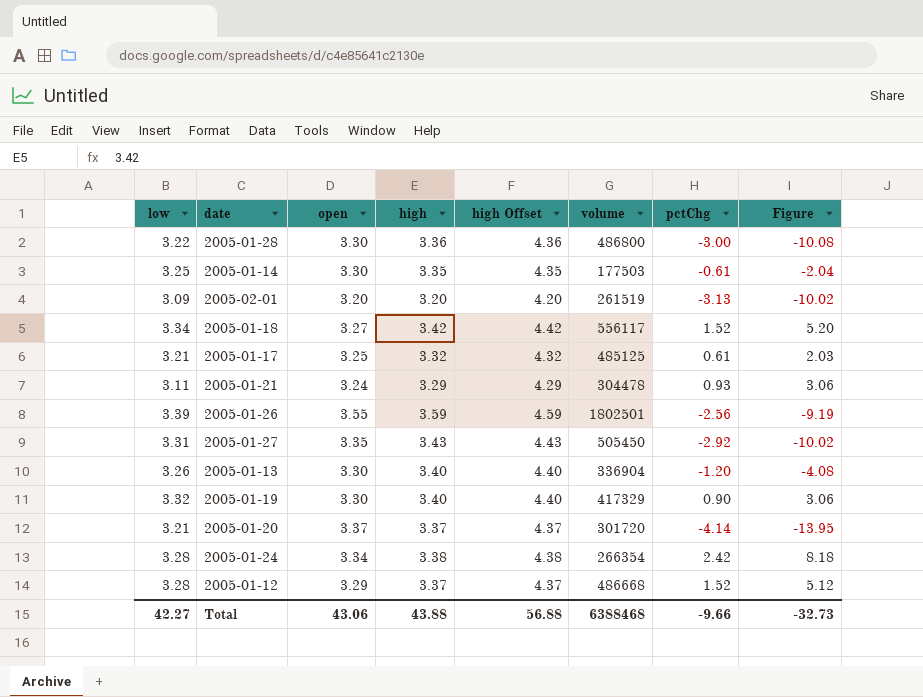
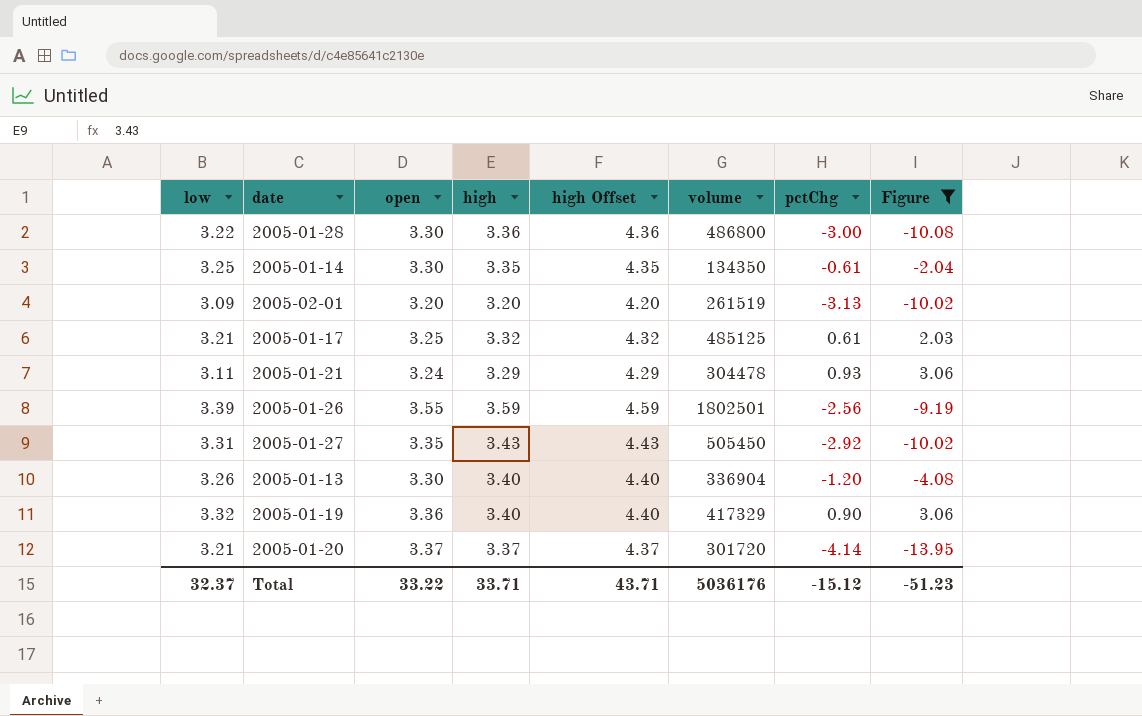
filter: none -> Figure <= 3.06
2005-01-14 | volume: 177503 -> 134350
2005-01-19 | open: 3.30 -> 3.36
Total | low: 42.27 -> 32.37
Total | open: 43.06 -> 33.22
Total | high: 43.88 -> 33.71
Total | high Offset: 56.88 -> 43.71
Total | volume: 6388468 -> 5036176
Total | pctChg: -9.66 -> -15.12
Total | Figure: -32.73 -> -51.23

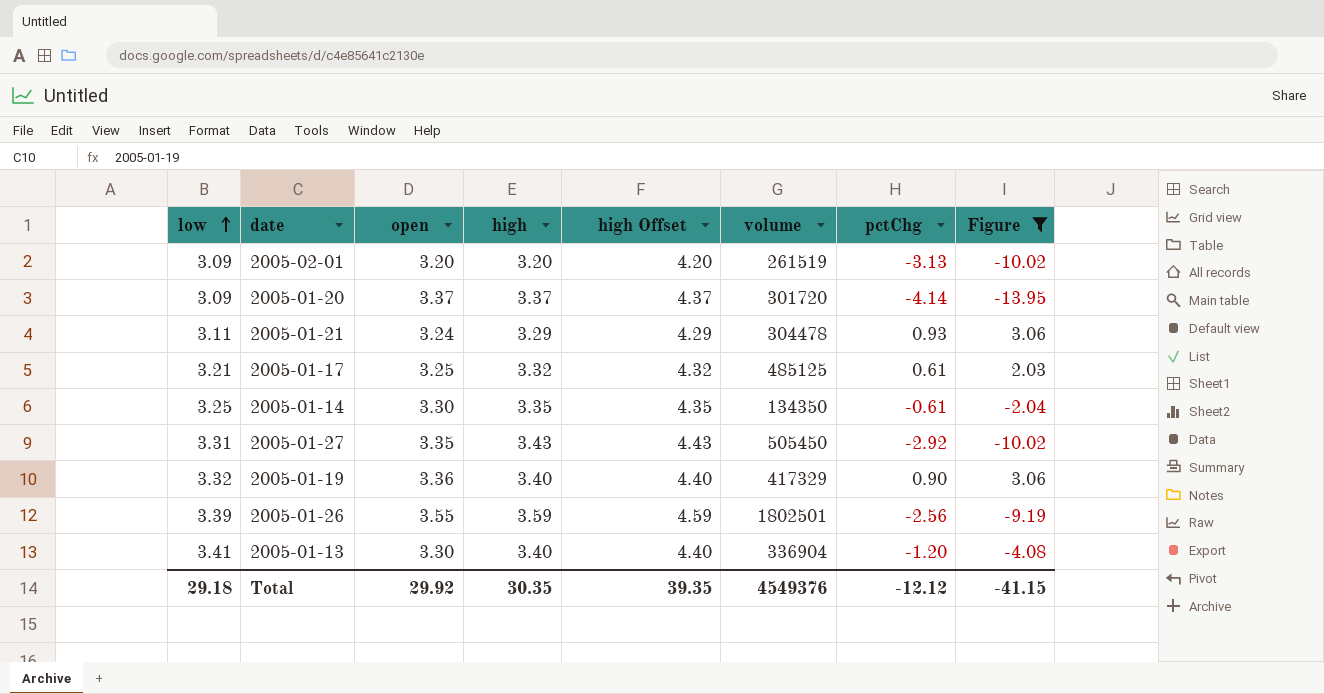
row order: none -> low ascending
row 2005-01-28: 3.22 | 3.30 | 3.36 | 4.36 | 486800 | -3.00 | -10.08 -> none
2005-01-20 | low: 3.21 -> 3.09
2005-01-13 | low: 3.26 -> 3.41
Total | low: 32.37 -> 29.18
Total | open: 33.22 -> 29.92
Total | high: 33.71 -> 30.35
Total | high Offset: 43.71 -> 39.35
Total | volume: 5036176 -> 4549376
Total | pctChg: -15.12 -> -12.12
Total | Figure: -51.23 -> -41.15

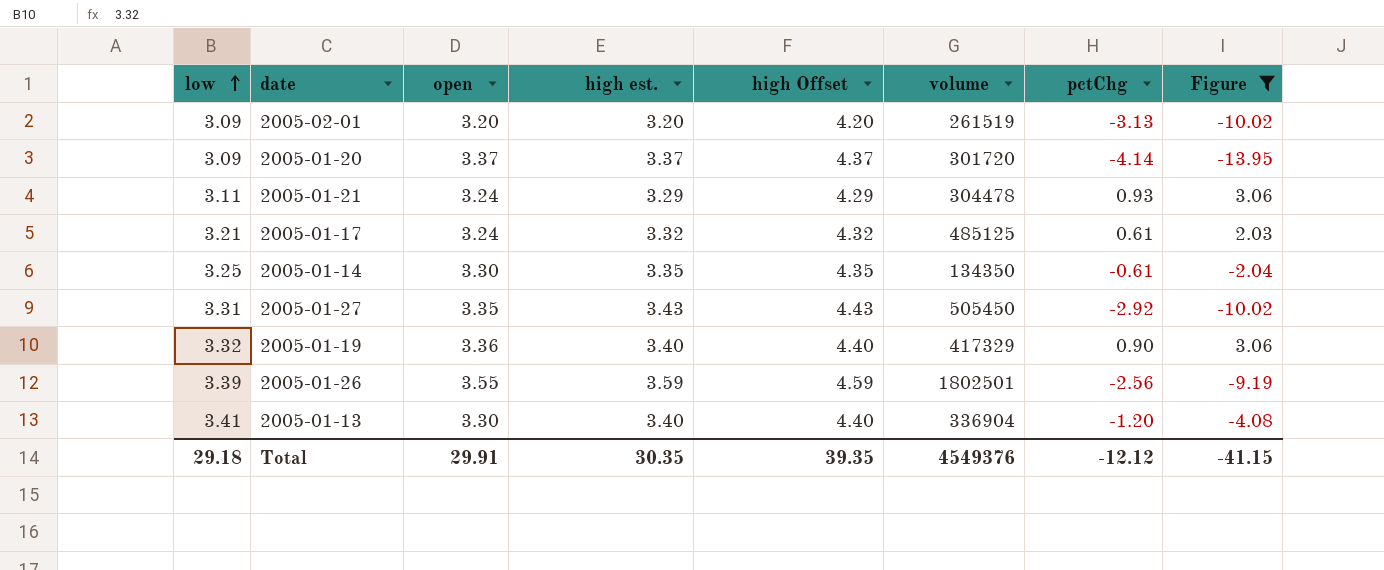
column name: high -> high est.
2005-01-17 | open: 3.25 -> 3.24
Total | open: 29.92 -> 29.91

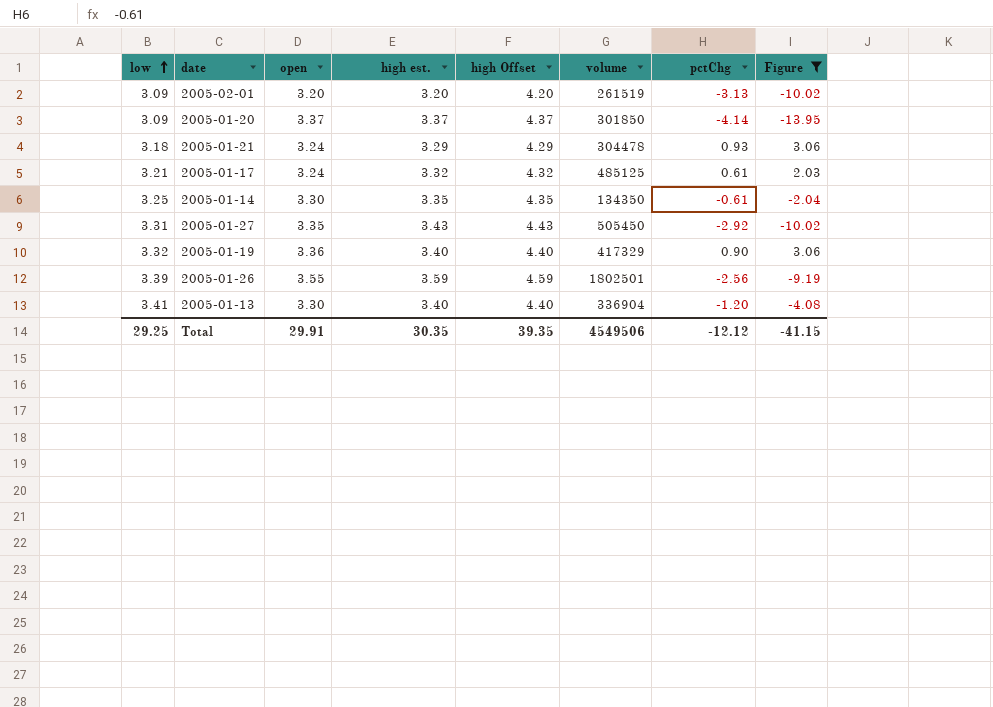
2005-01-20 | volume: 301720 -> 301850
2005-01-21 | low: 3.11 -> 3.18
Total | low: 29.18 -> 29.25
Total | volume: 4549376 -> 4549506

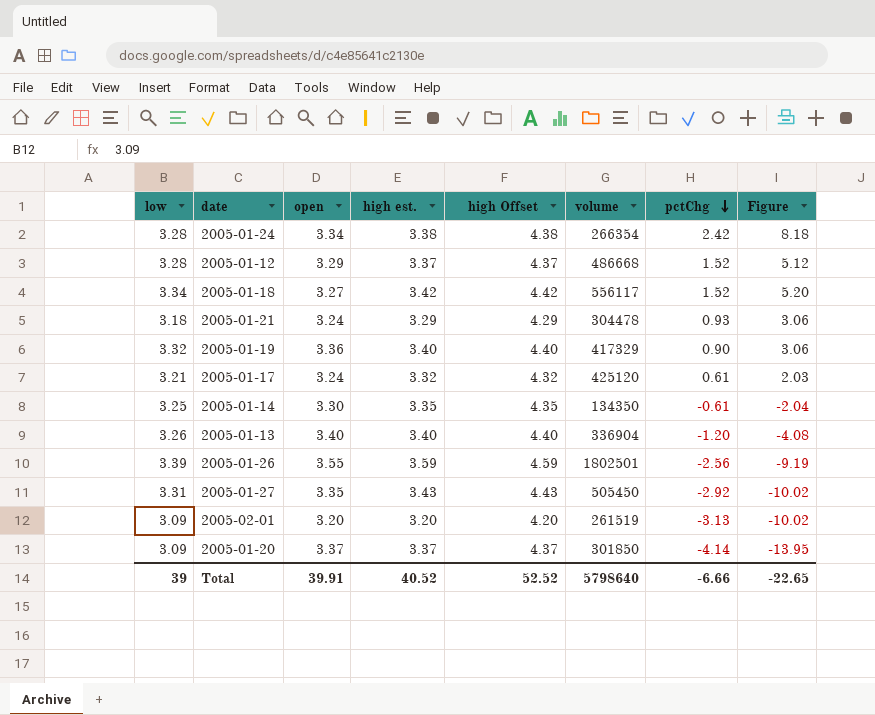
filter: Figure <= 3.06 -> none
row order: low ascending -> pctChg descending
2005-01-17 | volume: 485125 -> 425120
2005-01-13 | low: 3.41 -> 3.26
2005-01-13 | open: 3.30 -> 3.40
Total | low: 29.25 -> 39
Total | open: 29.91 -> 39.91
Total | high est.: 30.35 -> 40.52
Total | high Offset: 39.35 -> 52.52
Total | volume: 4549506 -> 5798640
Total | pctChg: -12.12 -> -6.66
Total | Figure: -41.15 -> -22.65

